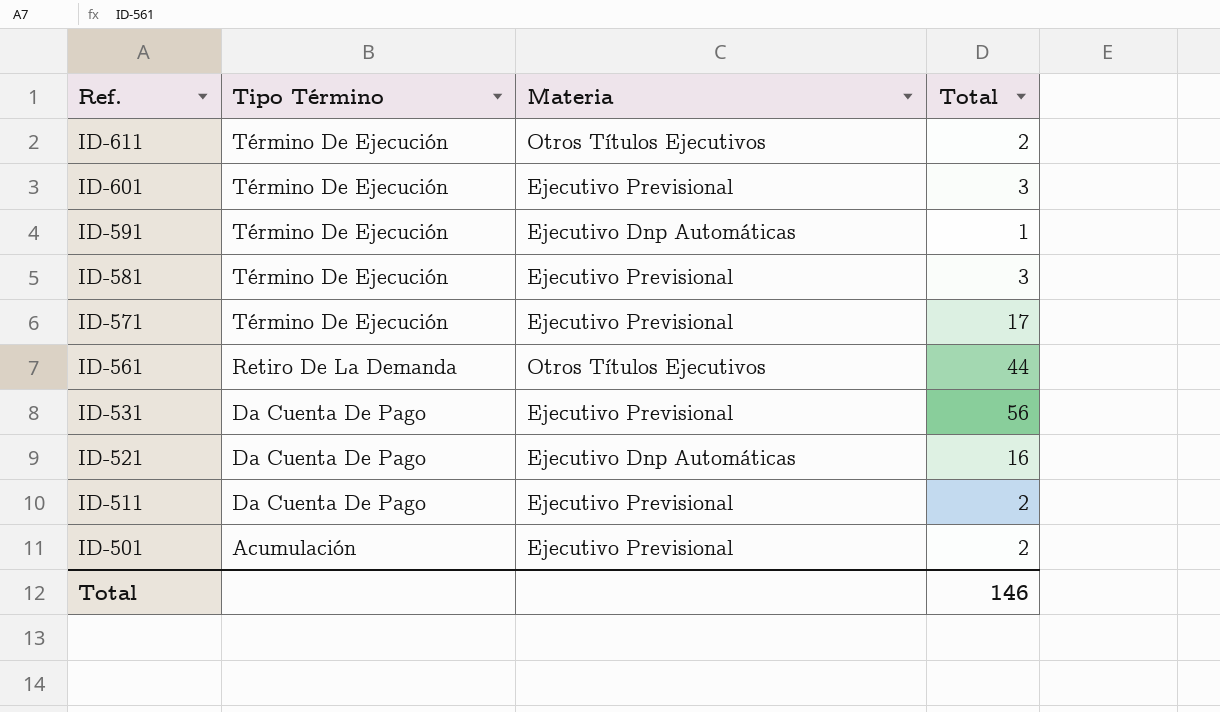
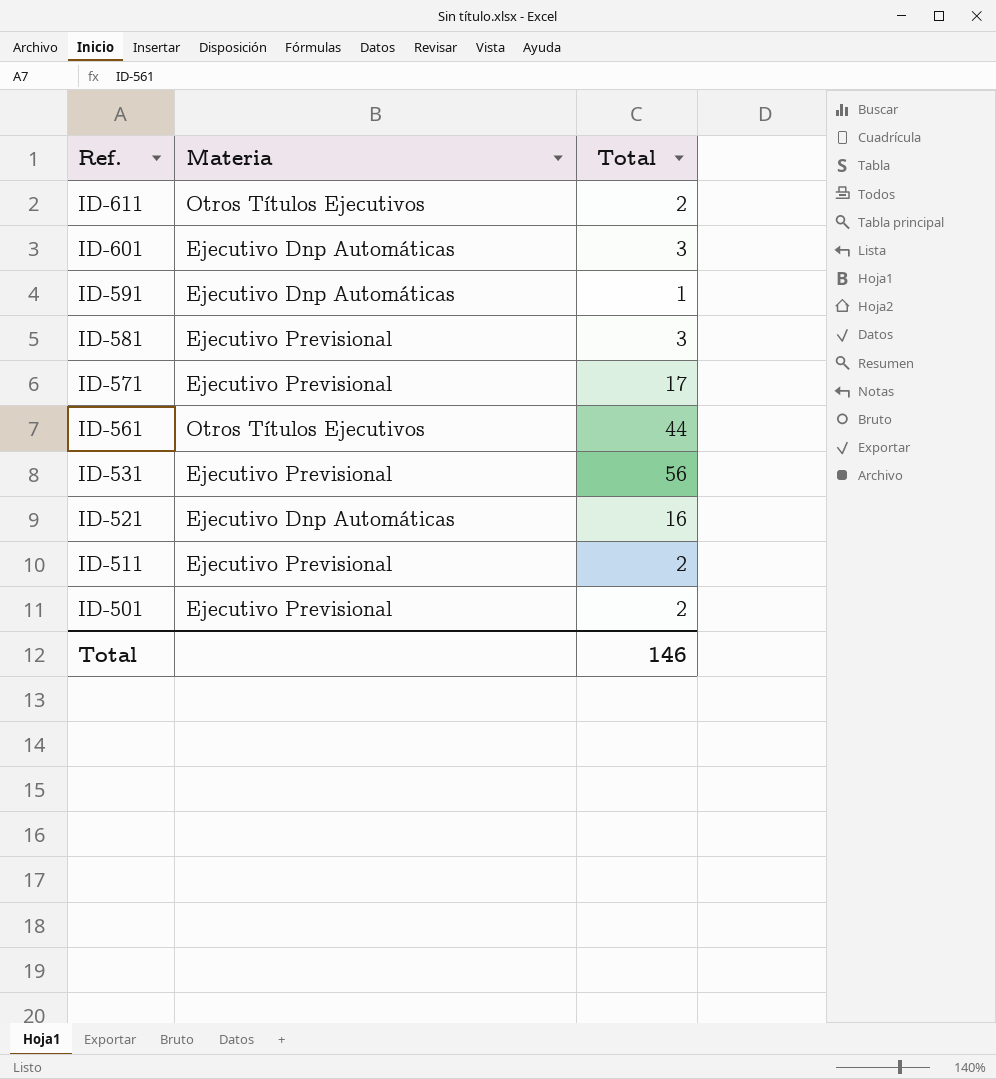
column Tipo Término | position: 2 -> none
ID-601 | Materia: Ejecutivo Previsional -> Ejecutivo Dnp Automáticas

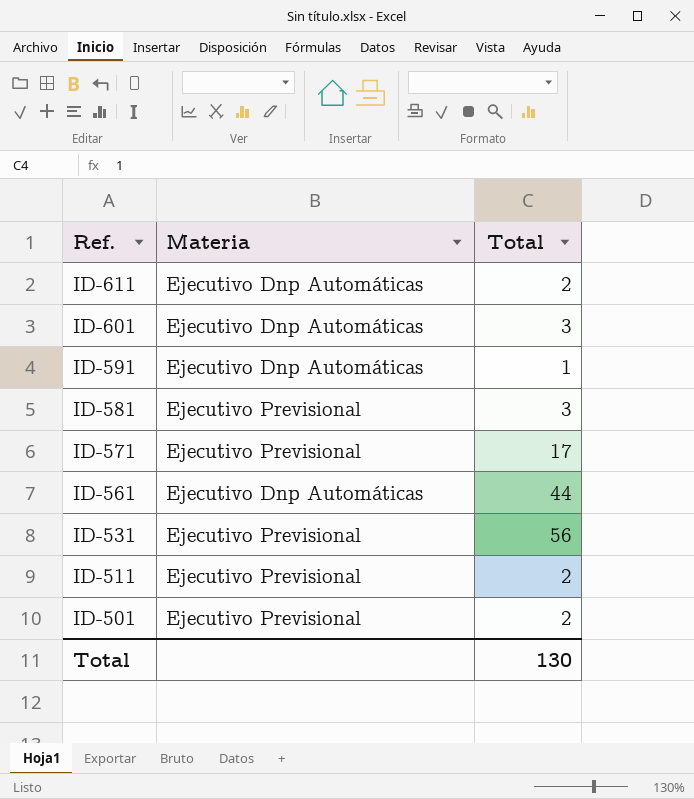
row ID-521: Ejecutivo Dnp Automáticas | 16 -> none
ID-611 | Materia: Otros Títulos Ejecutivos -> Ejecutivo Dnp Automáticas
ID-561 | Materia: Otros Títulos Ejecutivos -> Ejecutivo Dnp Automáticas
Total | Total: 146 -> 130

